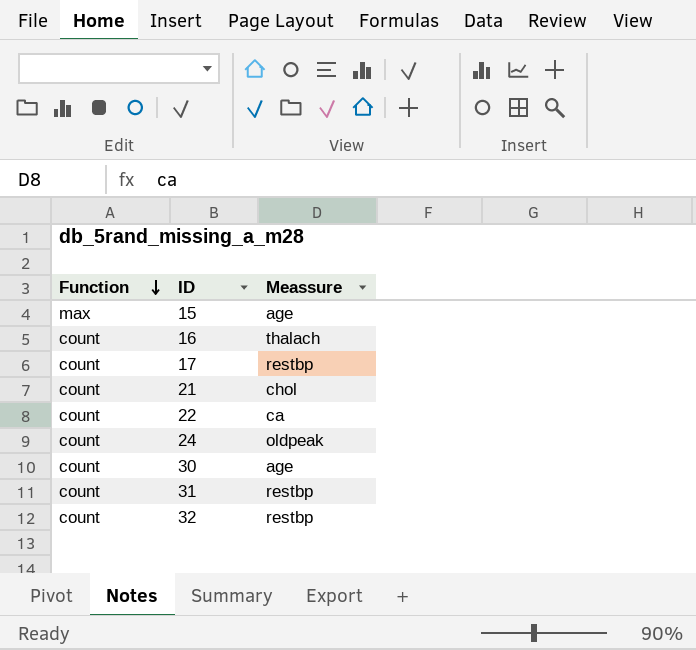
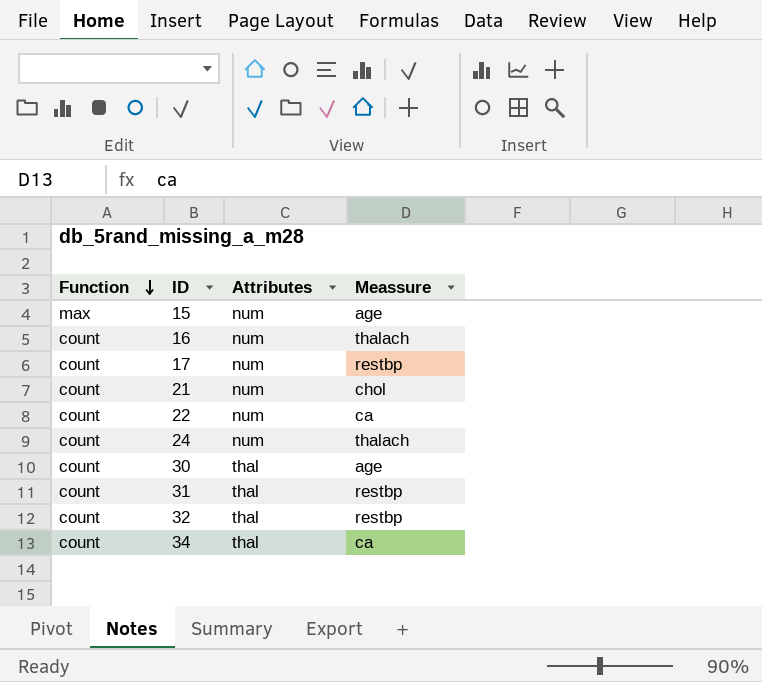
column Attributes | position: none -> 3
24 | Meassure: oldpeak -> thalach
row 34: none -> count | thal | ca

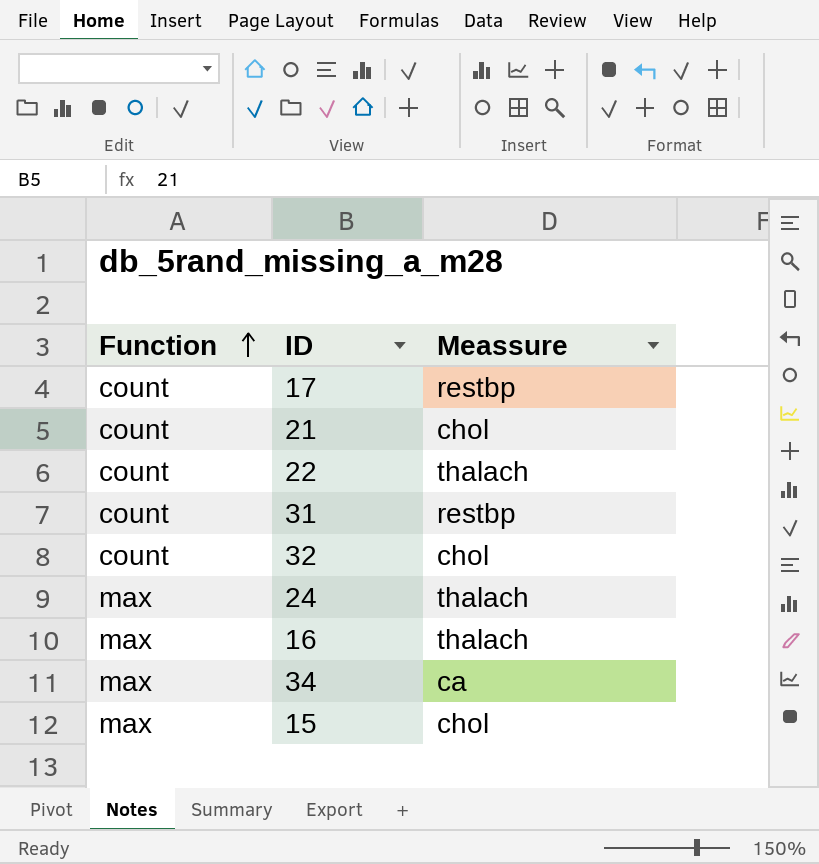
row order: Function descending -> Function ascending
column Attributes | position: 3 -> none
row 30: count | thal | age -> none
22 | Meassure: ca -> thalach
32 | Meassure: restbp -> chol
24 | Function: count -> max
16 | Function: count -> max
34 | Function: count -> max
15 | Meassure: age -> chol

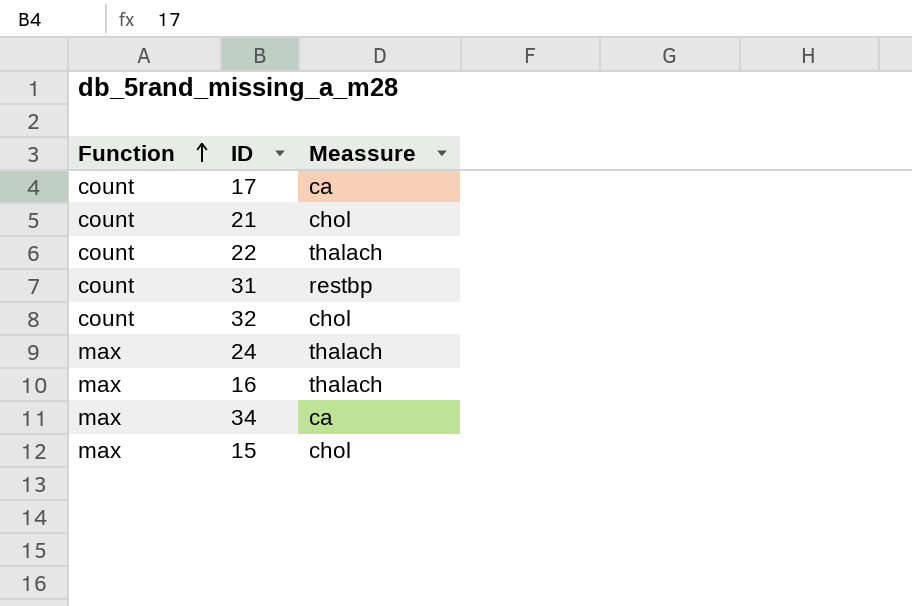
17 | Meassure: restbp -> ca

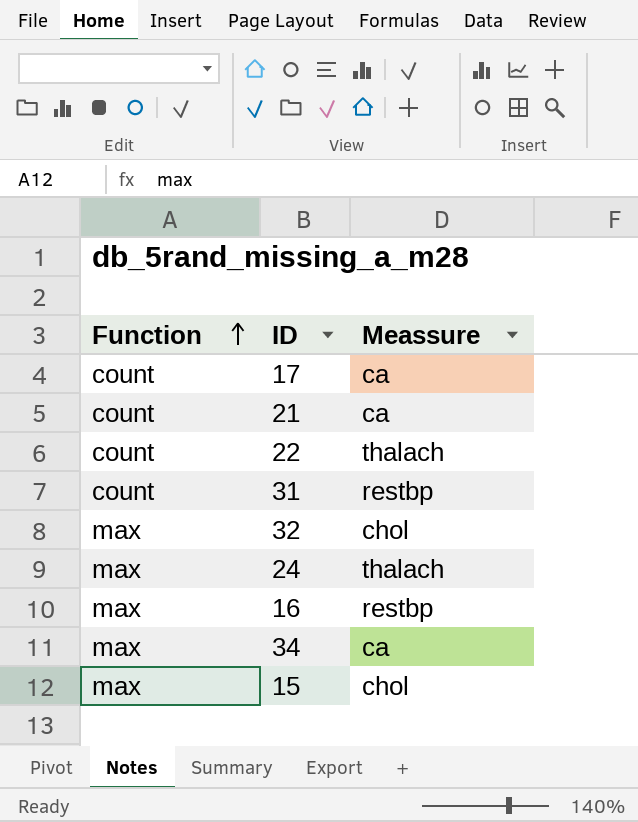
21 | Meassure: chol -> ca
32 | Function: count -> max
16 | Meassure: thalach -> restbp

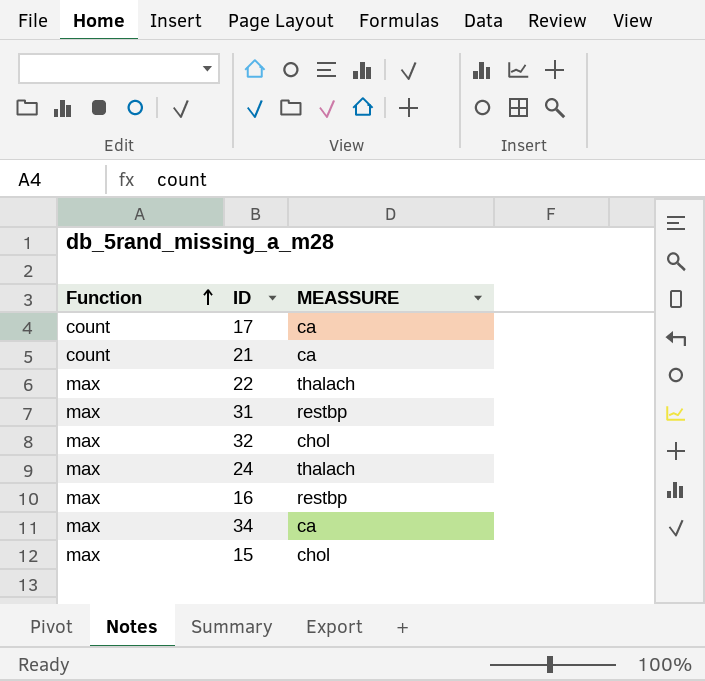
column name: Meassure -> MEASSURE
22 | Function: count -> max
31 | Function: count -> max

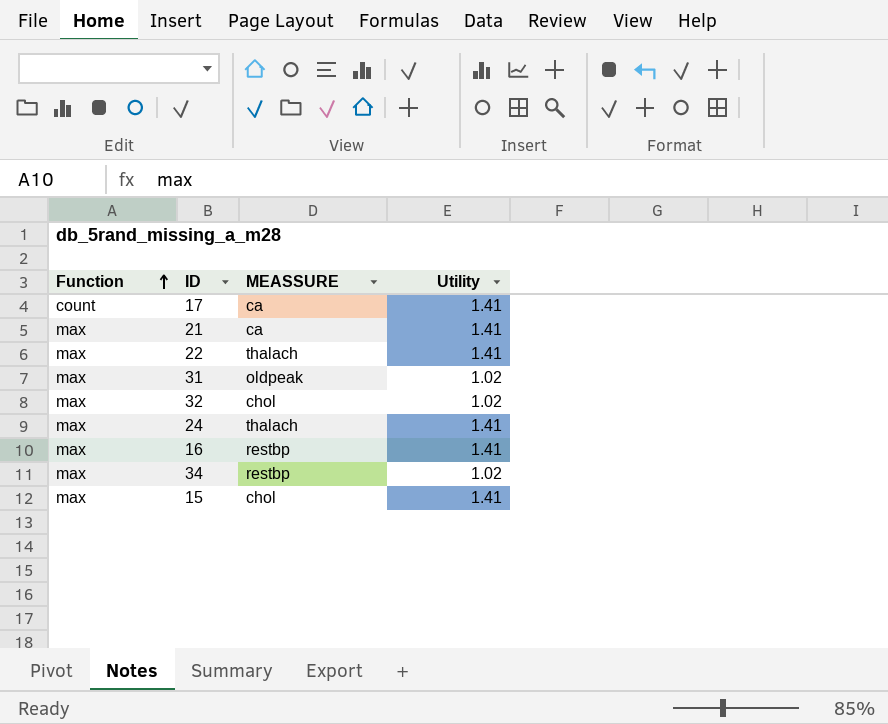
column Utility | position: none -> 4
21 | Function: count -> max
31 | MEASSURE: restbp -> oldpeak
34 | MEASSURE: ca -> restbp

